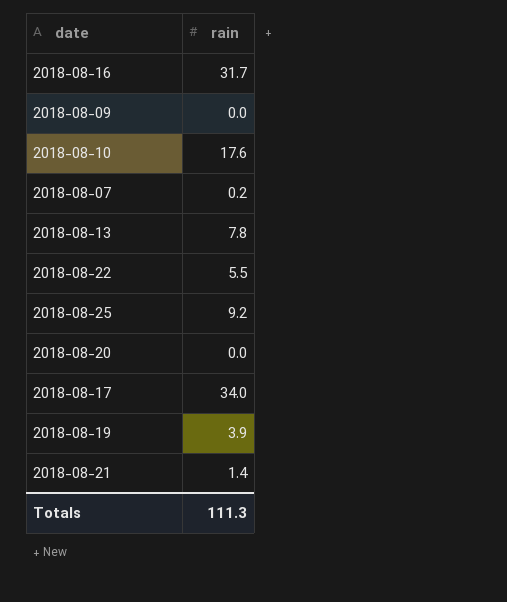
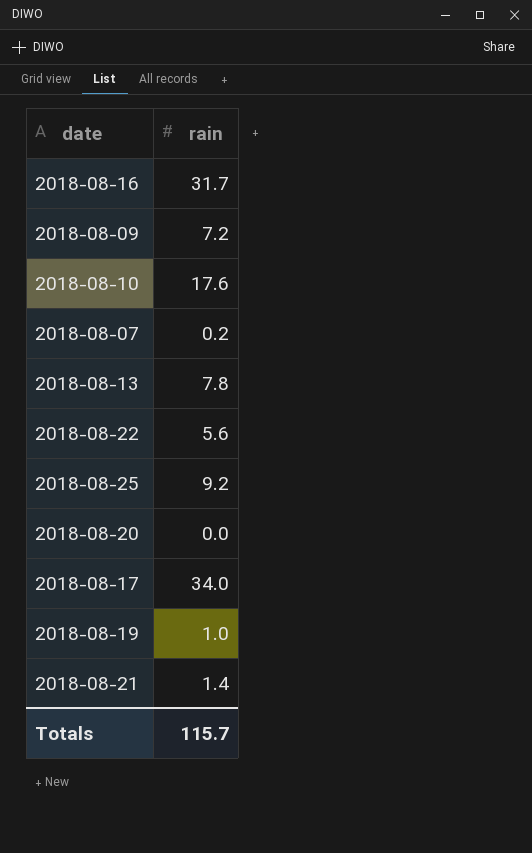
2018-08-09 | rain: 0.0 -> 7.2
2018-08-22 | rain: 5.5 -> 5.6
2018-08-19 | rain: 3.9 -> 1.0
Totals | rain: 111.3 -> 115.7

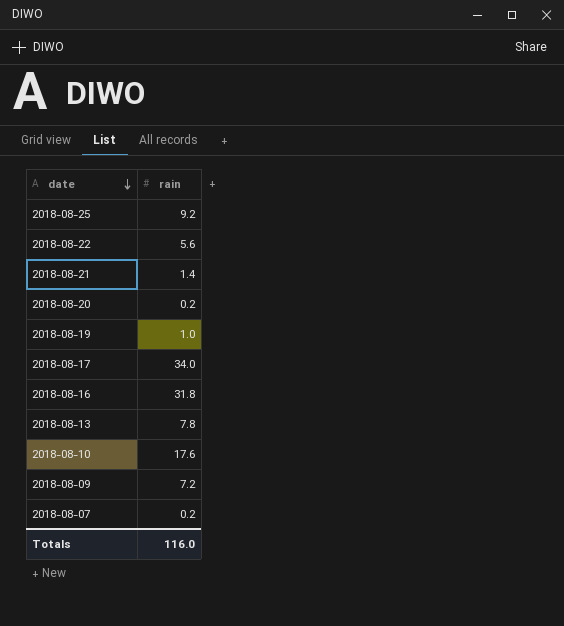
row order: none -> date descending
2018-08-20 | rain: 0.0 -> 0.2
2018-08-16 | rain: 31.7 -> 31.8
Totals | rain: 115.7 -> 116.0

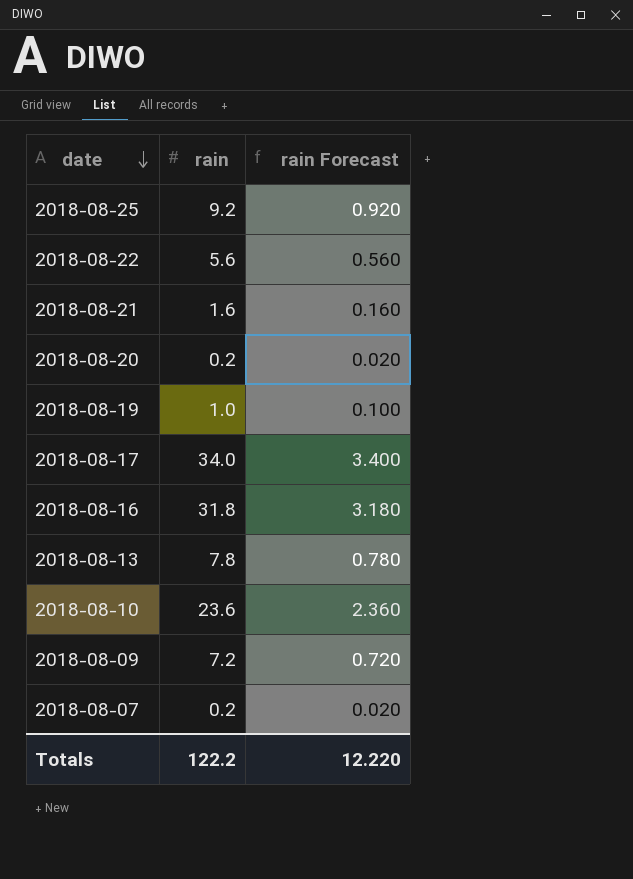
column rain Forecast | formula: none -> [rain] * 0.1
2018-08-21 | rain: 1.4 -> 1.6
2018-08-10 | rain: 17.6 -> 23.6
Totals | rain: 116.0 -> 122.2

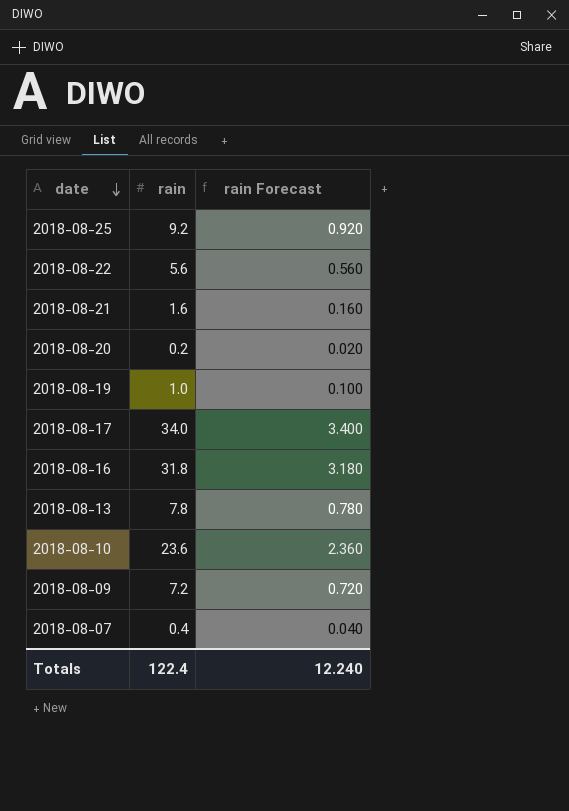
2018-08-07 | rain: 0.2 -> 0.4
2018-08-07 | rain Forecast: 0.020 -> 0.040
Totals | rain: 122.2 -> 122.4
Totals | rain Forecast: 12.220 -> 12.240

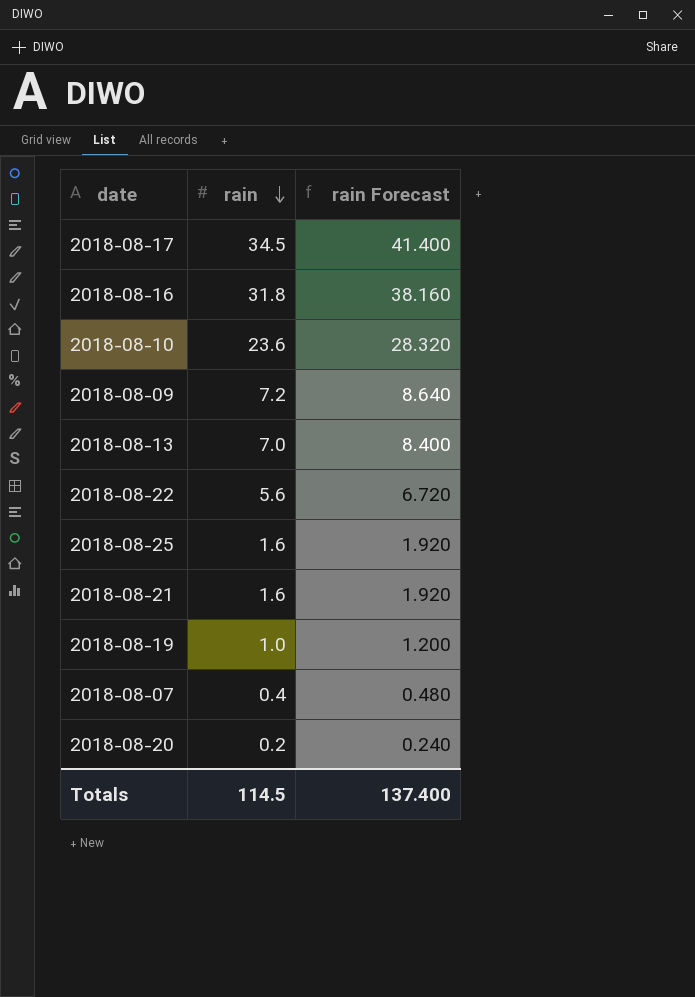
row order: date descending -> rain descending
column rain Forecast | formula: [rain] * 0.1 -> [rain] * 1.2
2018-08-17 | rain: 34.0 -> 34.5
2018-08-13 | rain: 7.8 -> 7.0
2018-08-25 | rain: 9.2 -> 1.6
Totals | rain: 122.4 -> 114.5
Totals | rain Forecast: 12.240 -> 137.400

